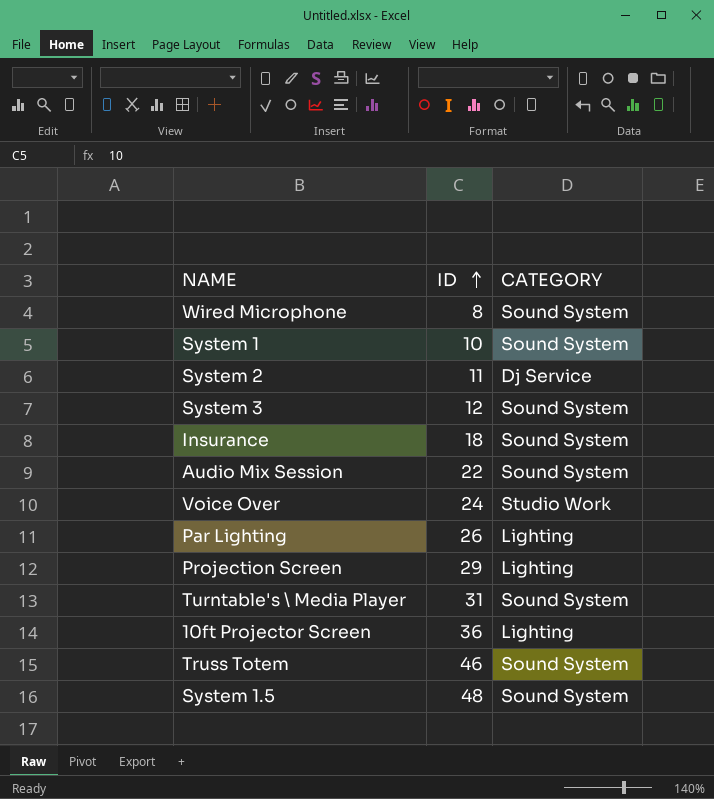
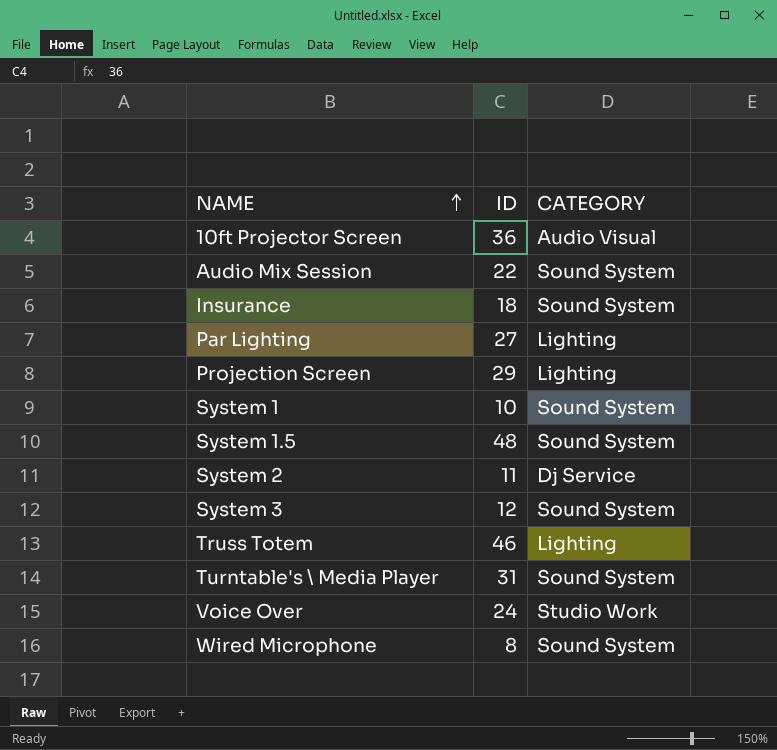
row order: ID ascending -> NAME ascending
10ft Projector Screen | CATEGORY: Lighting -> Audio Visual
Par Lighting | ID: 26 -> 27
Truss Totem | CATEGORY: Sound System -> Lighting

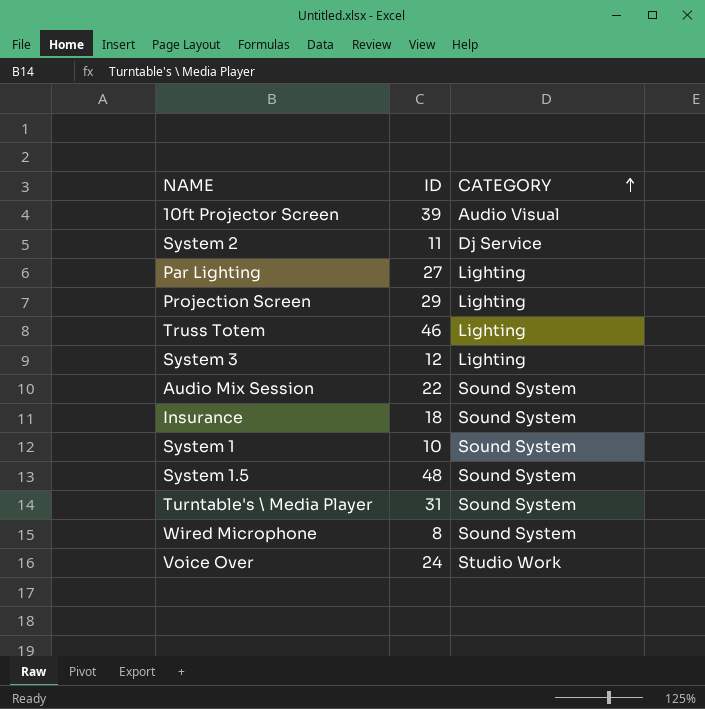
row order: NAME ascending -> CATEGORY ascending
10ft Projector Screen | ID: 36 -> 39
System 3 | CATEGORY: Sound System -> Lighting

